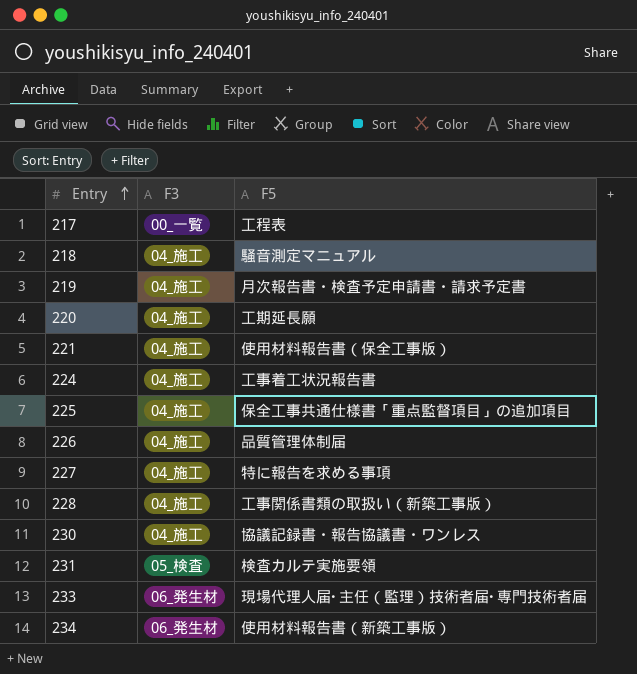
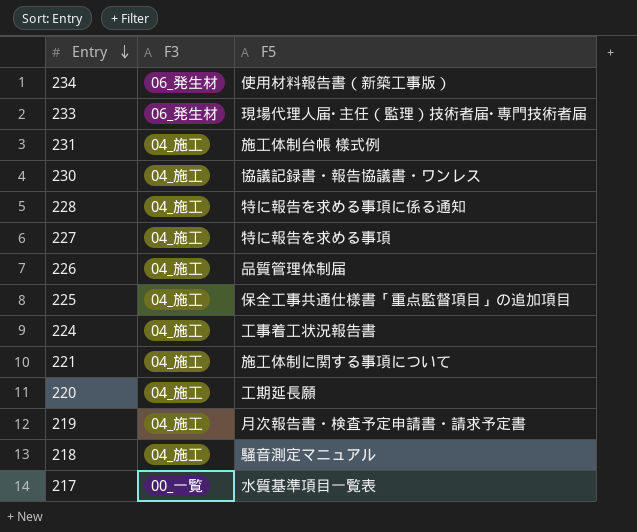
row order: Entry ascending -> Entry descending
231 | F3: 05_検査 -> 04_施工
231 | F5: 検査カルテ実施要領 -> 施工体制台帳 様式例
228 | F5: 工事関係書類の取扱い（新築工事版） -> 特に報告を求める事項に係る通知
221 | F5: 使用材料報告書（保全工事版） -> 施工体制に関する事項について
217 | F5: 工程表 -> 水質基準項目一覧表

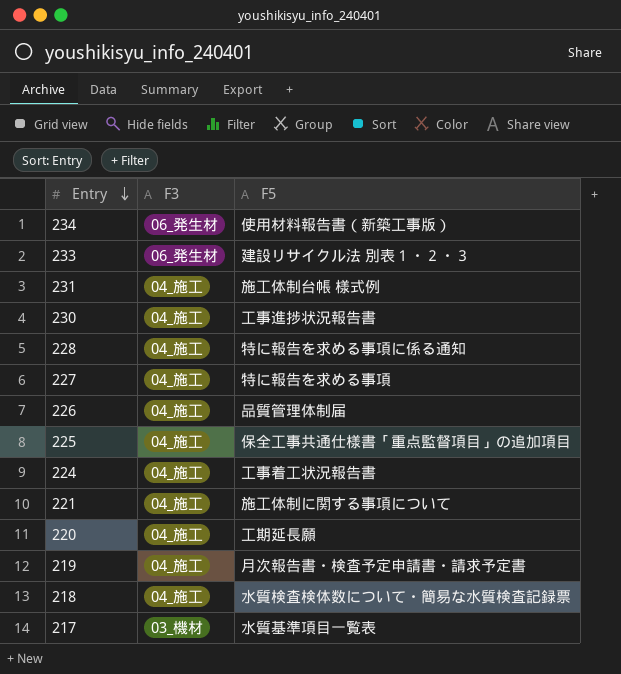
233 | F5: 現場代理人届･主任（監理）技術者届･専門技術者届 -> 建設リサイクル法 別表１・２・３
230 | F5: 協議記録書・報告協議書・ワンレス -> 工事進捗状況報告書
218 | F5: 騒音測定マニュアル -> 水質検査検体数について・簡易な水質検査記録票
217 | F3: 00_一覧 -> 03_機材

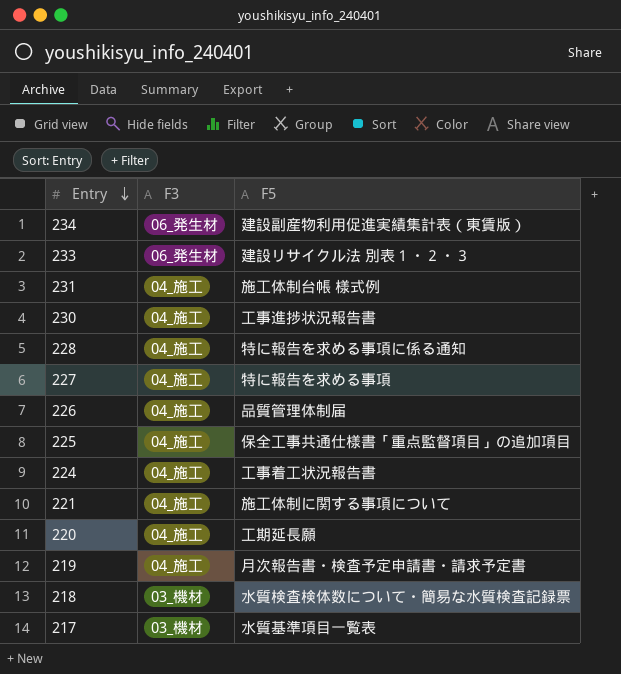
234 | F5: 使用材料報告書（新築工事版） -> 建設副産物利用促進実績集計表（東賃版）
218 | F3: 04_施工 -> 03_機材

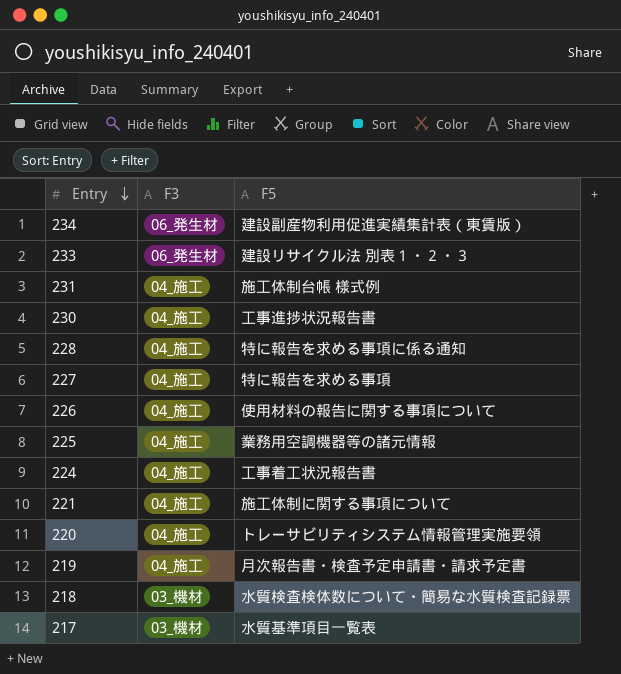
226 | F5: 品質管理体制届 -> 使用材料の報告に関する事項について
225 | F5: 保全工事共通仕様書「重点監督項目」の追加項目 -> 業務用空調機器等の諸元情報
220 | F5: 工期延長願 -> トレーサビリティシステム情報管理実施要領

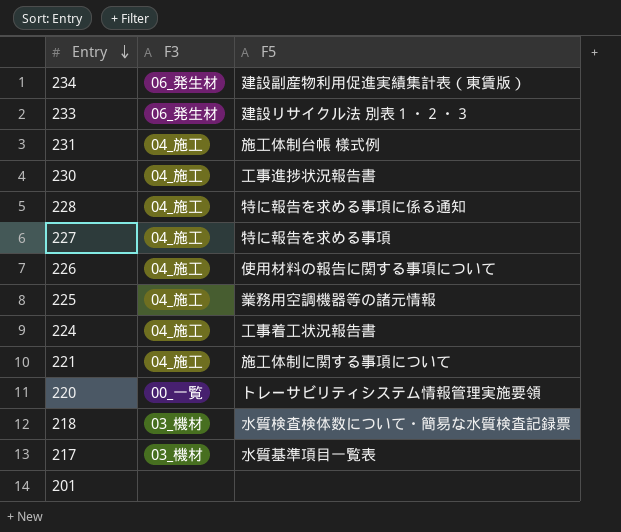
row 219: 04_施工 | 月次報告書・検査予定申請書・請求予定書 -> none
220 | F3: 04_施工 -> 00_一覧
row 201: none -> none | none

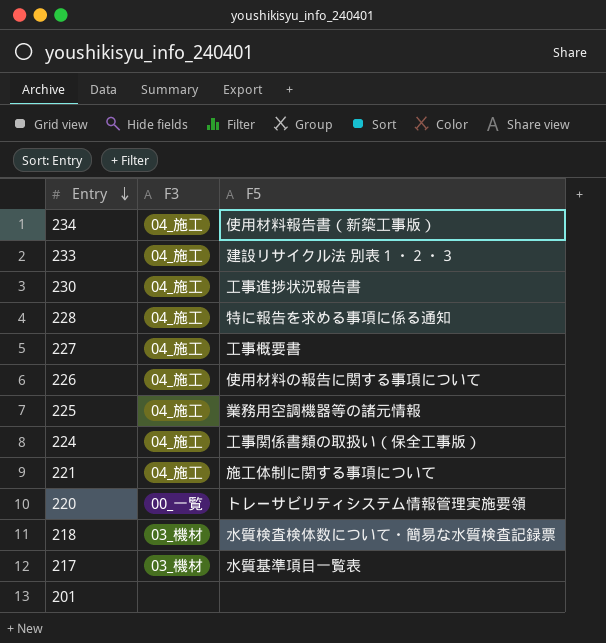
row 231: 04_施工 | 施工体制台帳 様式例 -> none
234 | F3: 06_発生材 -> 04_施工
234 | F5: 建設副産物利用促進実績集計表（東賃版） -> 使用材料報告書（新築工事版）
233 | F3: 06_発生材 -> 04_施工
227 | F5: 特に報告を求める事項 -> 工事概要書
224 | F5: 工事着工状況報告書 -> 工事関係書類の取扱い（保全工事版）

